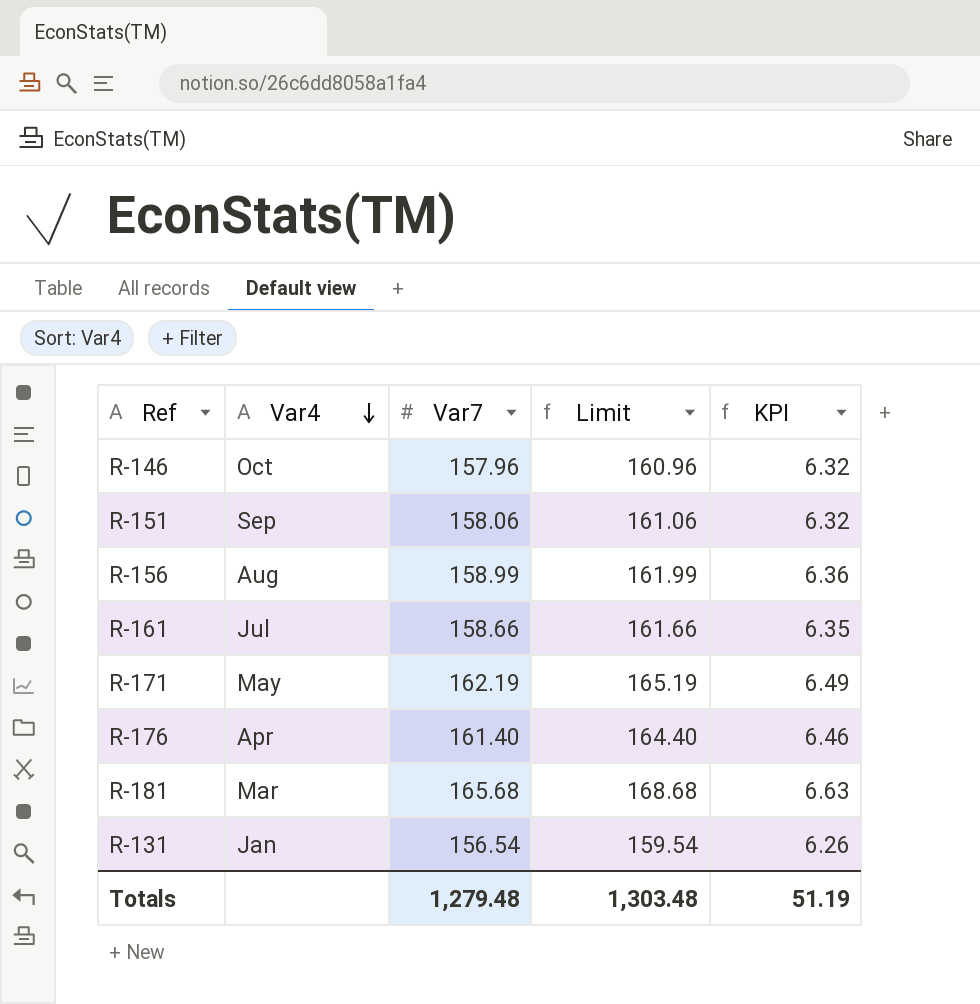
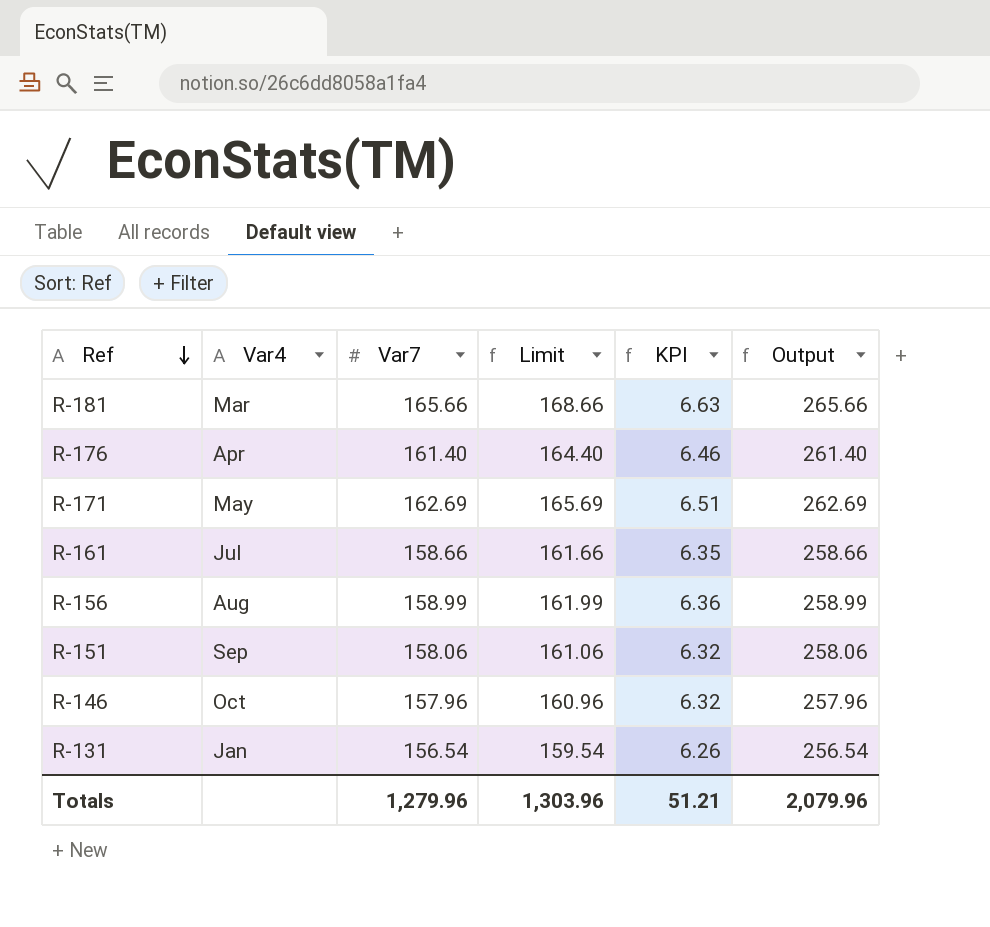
row order: Var4 descending -> Ref descending
column Output | formula: none -> [Var7] + 100
R-181 | Var7: 165.68 -> 165.66
R-181 | Limit: 168.68 -> 168.66
R-171 | Var7: 162.19 -> 162.69
R-171 | Limit: 165.19 -> 165.69
R-171 | KPI: 6.49 -> 6.51
Totals | Var7: 1,279.48 -> 1,279.96
Totals | Limit: 1,303.48 -> 1,303.96
Totals | KPI: 51.19 -> 51.21

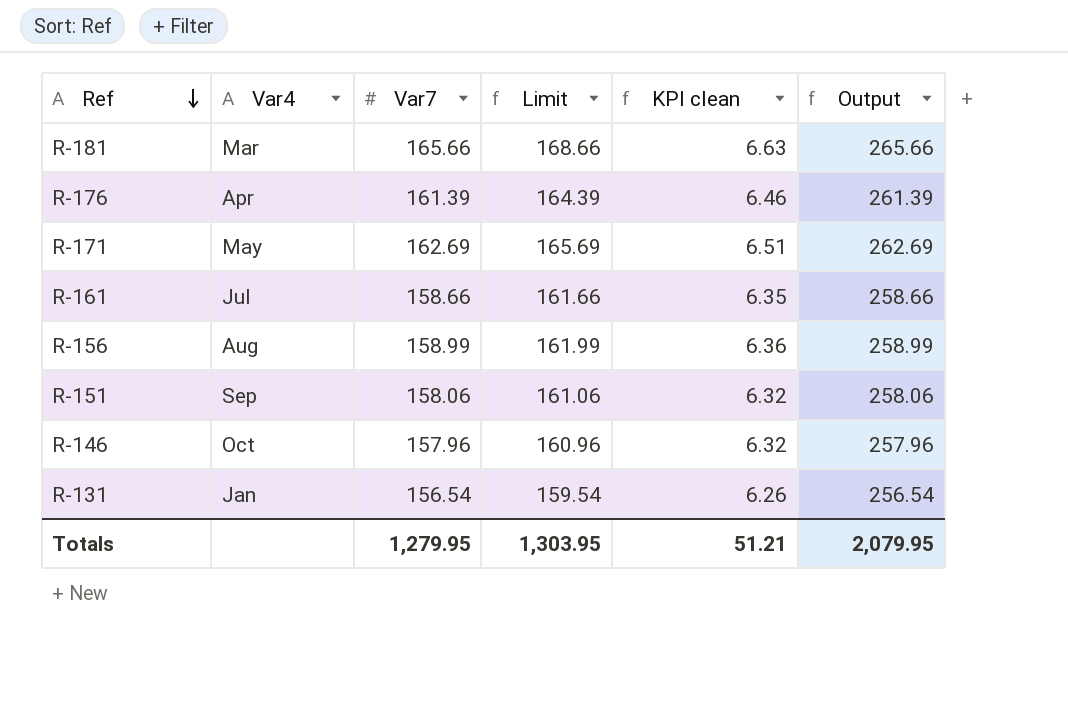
column name: KPI -> KPI clean
R-176 | Var7: 161.40 -> 161.39
R-176 | Limit: 164.40 -> 164.39
R-176 | Output: 261.40 -> 261.39
Totals | Var7: 1,279.96 -> 1,279.95
Totals | Limit: 1,303.96 -> 1,303.95
Totals | Output: 2,079.96 -> 2,079.95

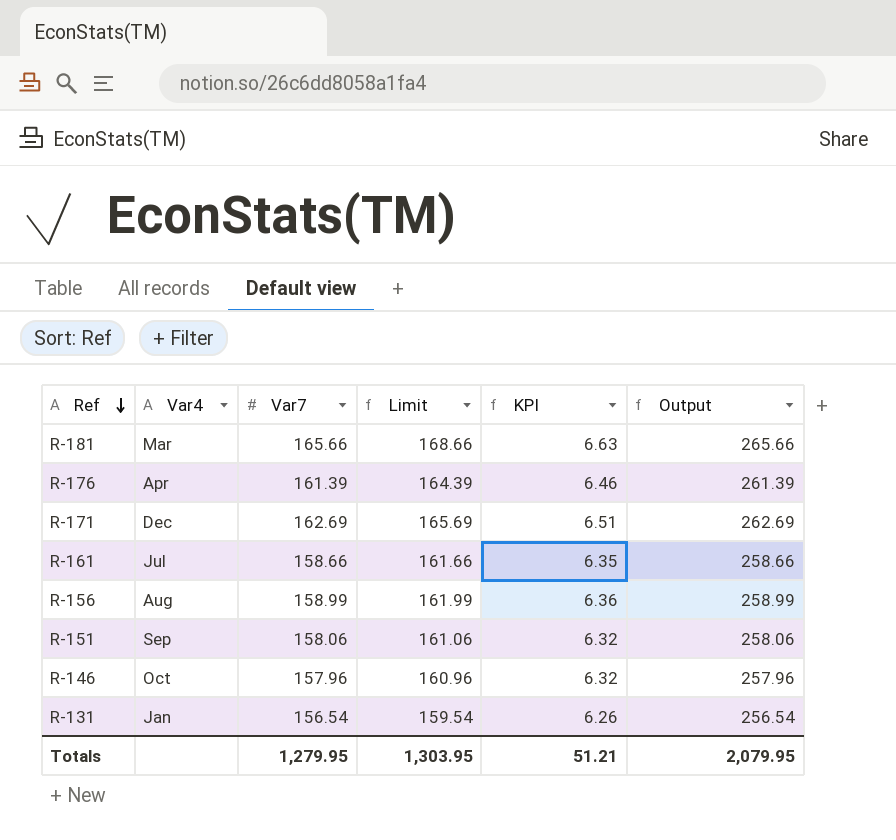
column name: KPI clean -> KPI
R-171 | Var4: May -> Dec

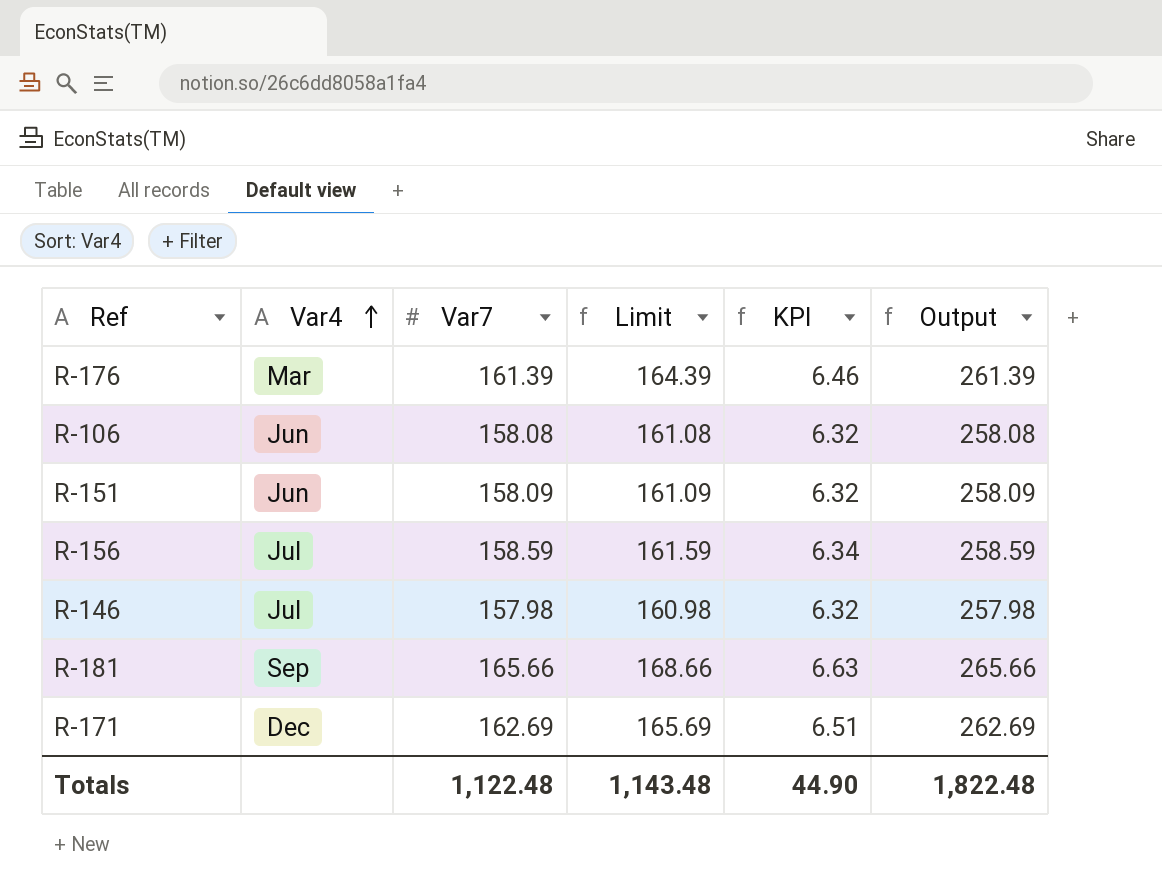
row order: Ref descending -> Var4 ascending
row R-161: Jul | 158.66 | 161.66 | 6.35 | 258.66 -> none
row R-131: Jan | 156.54 | 159.54 | 6.26 | 256.54 -> none
R-176 | Var4: Apr -> Mar
row R-106: none -> Jun | 158.08 | 161.08 | 6.32 | 258.08
R-151 | Var4: Sep -> Jun
R-151 | Var7: 158.06 -> 158.09
R-151 | Limit: 161.06 -> 161.09
R-151 | Output: 258.06 -> 258.09
R-156 | Var4: Aug -> Jul
R-156 | Var7: 158.99 -> 158.59
R-156 | Limit: 161.99 -> 161.59
R-156 | KPI: 6.36 -> 6.34
R-156 | Output: 258.99 -> 258.59
R-146 | Var4: Oct -> Jul
R-146 | Var7: 157.96 -> 157.98
R-146 | Limit: 160.96 -> 160.98
R-146 | Output: 257.96 -> 257.98
R-181 | Var4: Mar -> Sep
Totals | Var7: 1,279.95 -> 1,122.48
Totals | Limit: 1,303.95 -> 1,143.48
Totals | KPI: 51.21 -> 44.90
Totals | Output: 2,079.95 -> 1,822.48

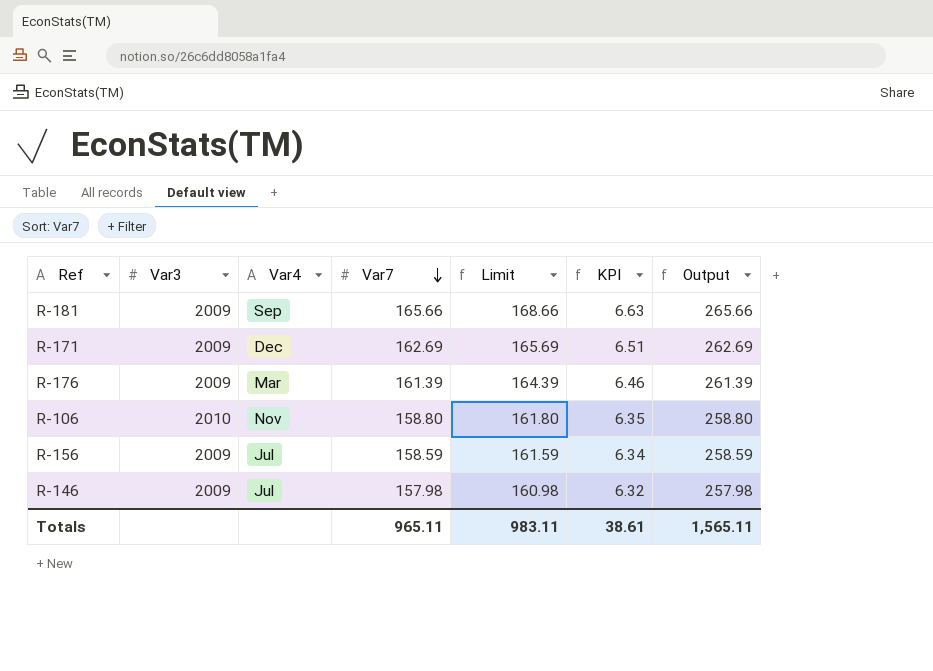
row order: Var4 ascending -> Var7 descending
column Var3 | position: none -> 2
row R-151: Jun | 158.09 | 161.09 | 6.32 | 258.09 -> none
R-106 | Var4: Jun -> Nov
R-106 | Var7: 158.08 -> 158.80
R-106 | Limit: 161.08 -> 161.80
R-106 | KPI: 6.32 -> 6.35
R-106 | Output: 258.08 -> 258.80
Totals | Var7: 1,122.48 -> 965.11
Totals | Limit: 1,143.48 -> 983.11
Totals | KPI: 44.90 -> 38.61
Totals | Output: 1,822.48 -> 1,565.11

